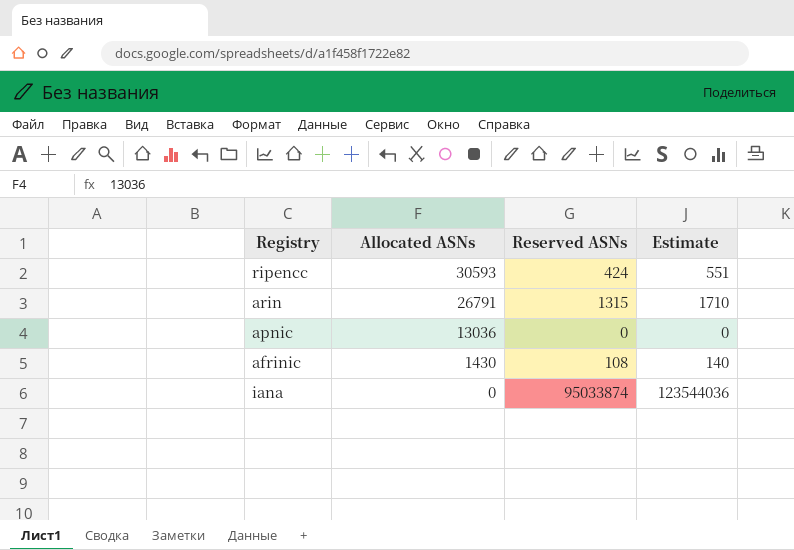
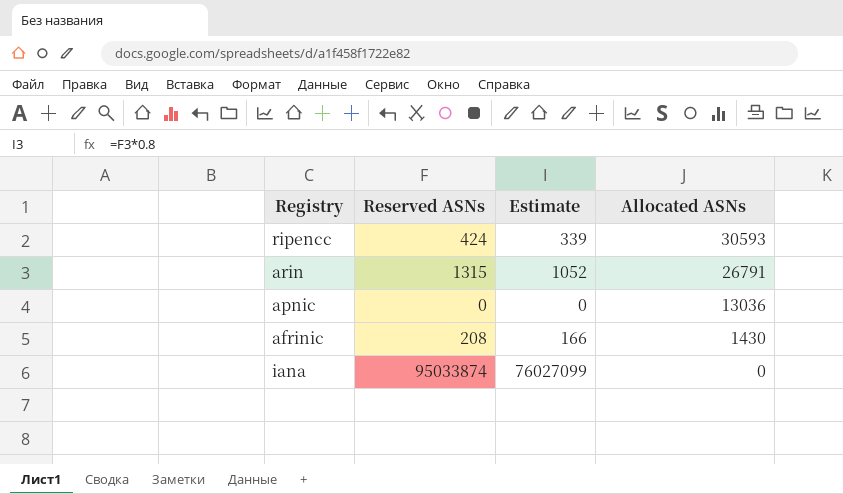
column Estimate | formula: [Reserved ASNs] * 1.3 -> [Reserved ASNs] * 0.8
column Allocated ASNs | position: 2 -> 4
afrinic | Reserved ASNs: 108 -> 208

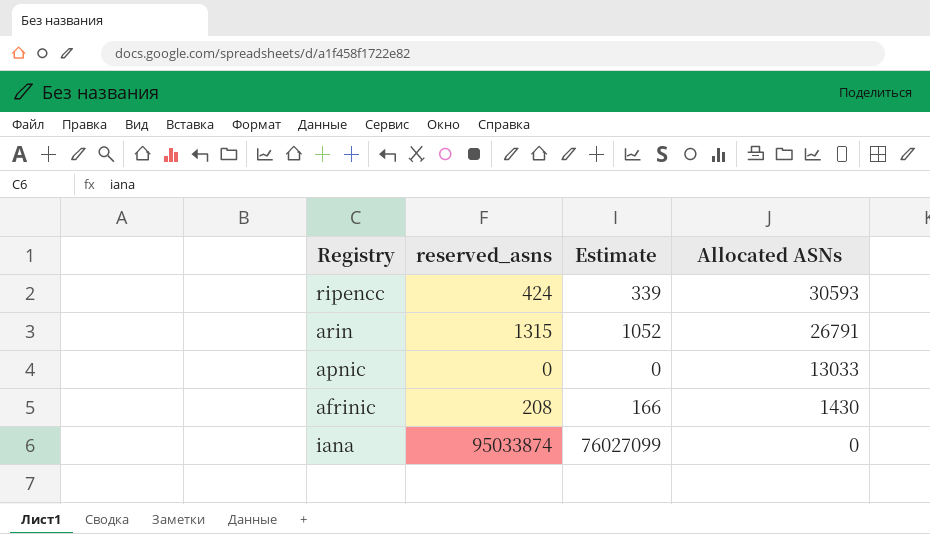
column name: Reserved ASNs -> reserved_asns
apnic | Allocated ASNs: 13036 -> 13033

